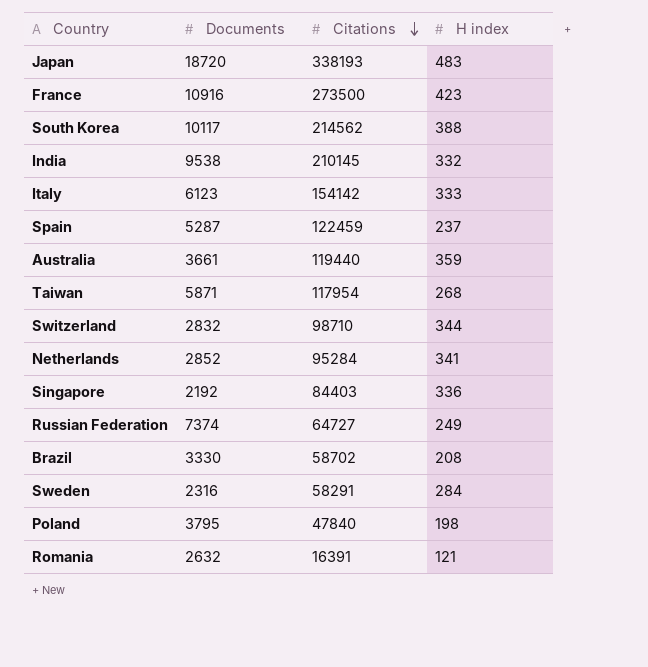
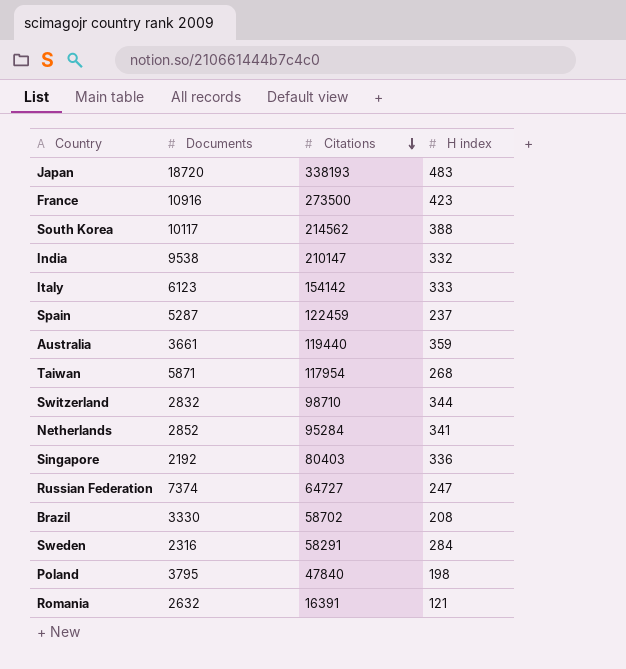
India | Citations: 210145 -> 210147
Singapore | Citations: 84403 -> 80403
Russian Federation | H index: 249 -> 247

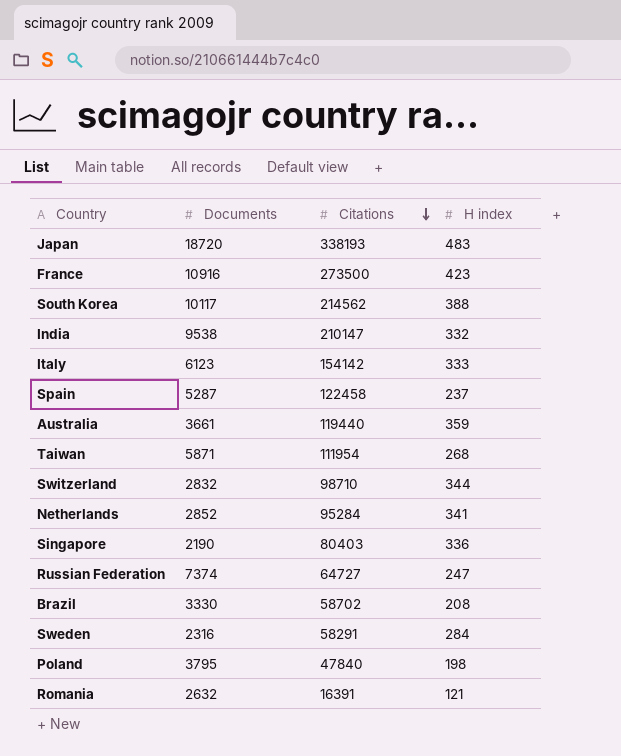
Spain | Citations: 122459 -> 122458
Taiwan | Citations: 117954 -> 111954
Singapore | Documents: 2192 -> 2190

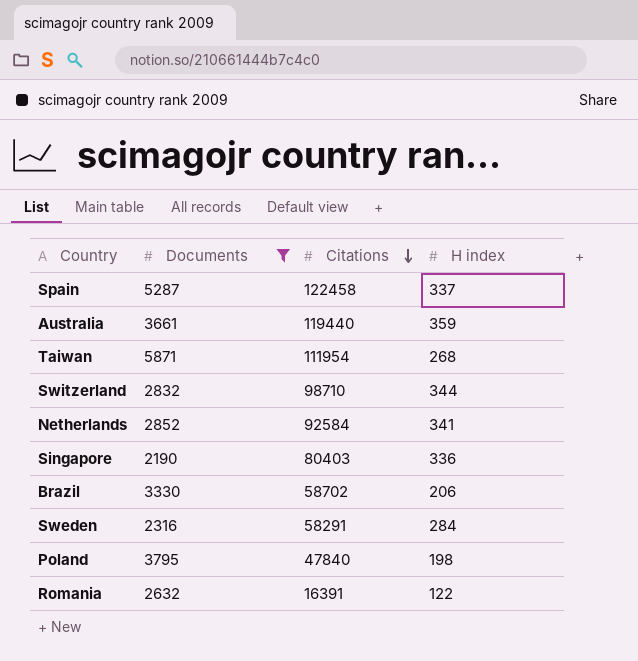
filter: none -> Documents <= 5871
Spain | H index: 237 -> 337
Netherlands | Citations: 95284 -> 92584
Brazil | H index: 208 -> 206
Romania | H index: 121 -> 122

